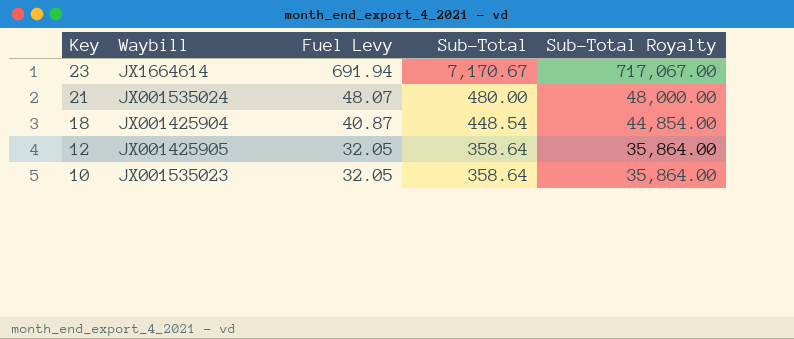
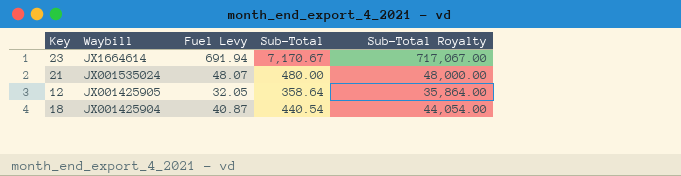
row order: Key descending -> Waybill descending
row 10: JX001535023 | 32.05 | 358.64 | 35,864.00 -> none
18 | Sub-Total: 448.54 -> 440.54
18 | Sub-Total Royalty: 44,854.00 -> 44,054.00

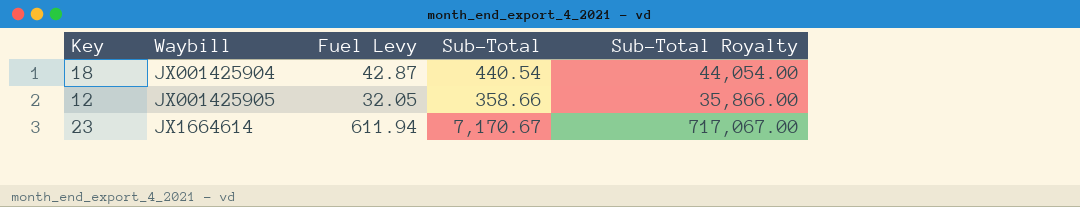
row order: Waybill descending -> Waybill ascending
row 21: JX001535024 | 48.07 | 480.00 | 48,000.00 -> none
18 | Fuel Levy: 40.87 -> 42.87
12 | Sub-Total: 358.64 -> 358.66
12 | Sub-Total Royalty: 35,864.00 -> 35,866.00
23 | Fuel Levy: 691.94 -> 611.94

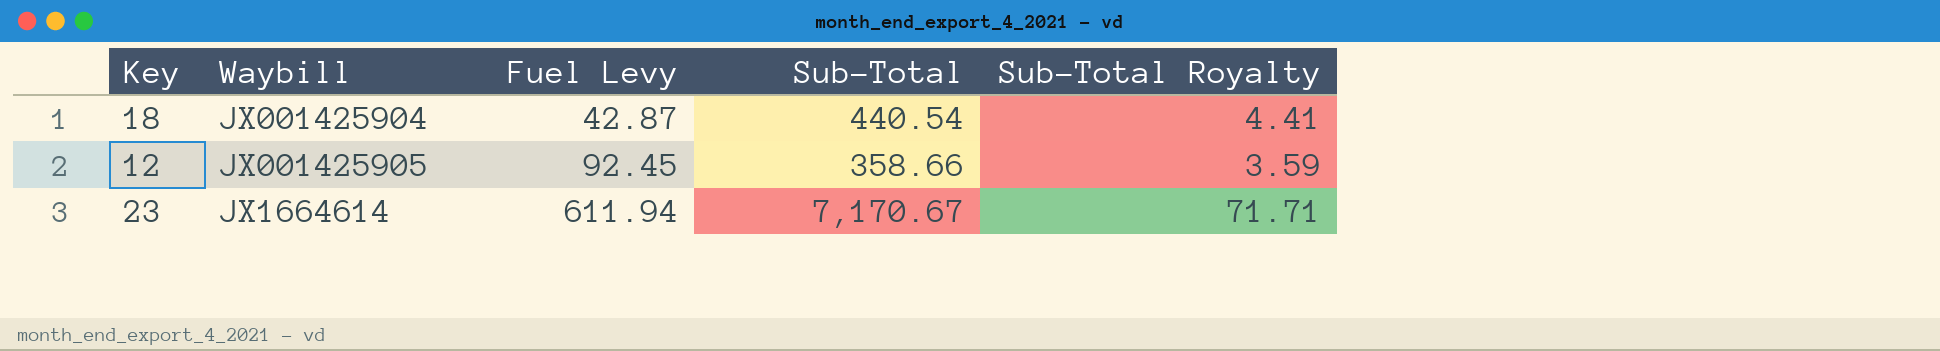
column Sub-Total Royalty | formula: [Sub-Total] * 100 -> [Sub-Total] * 0.01
12 | Fuel Levy: 32.05 -> 92.45

